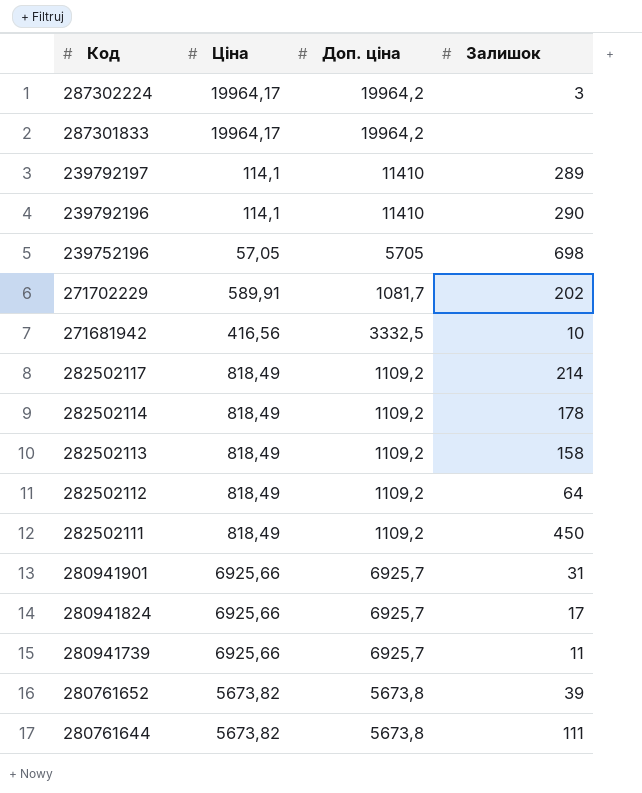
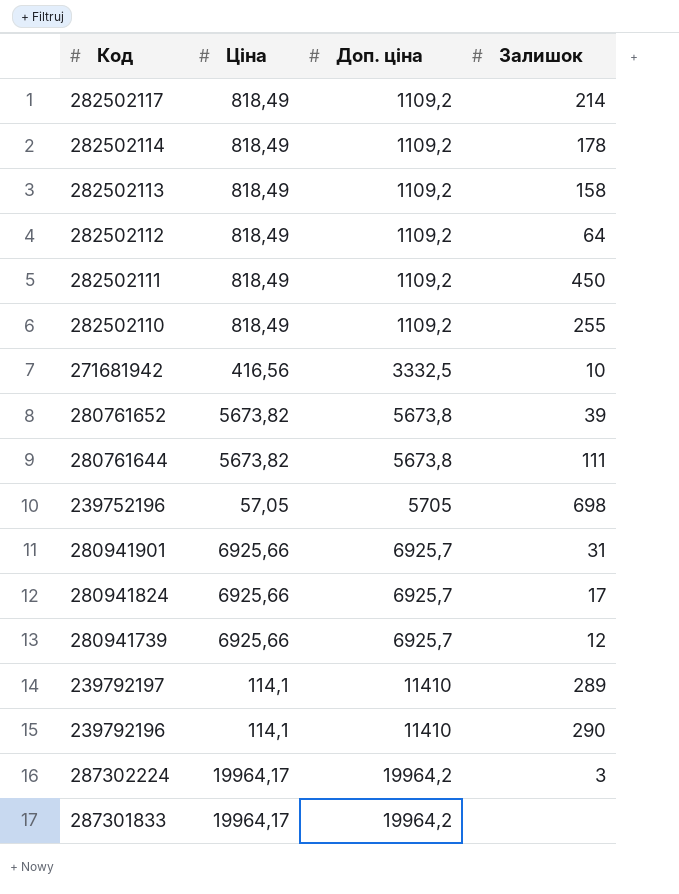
row order: none -> Доп. ціна ascending
row 271702229: 589,91 | 1081,7 | 202 -> none
row 282502110: none -> 818,49 | 1109,2 | 255
280941739 | Залишок: 11 -> 12

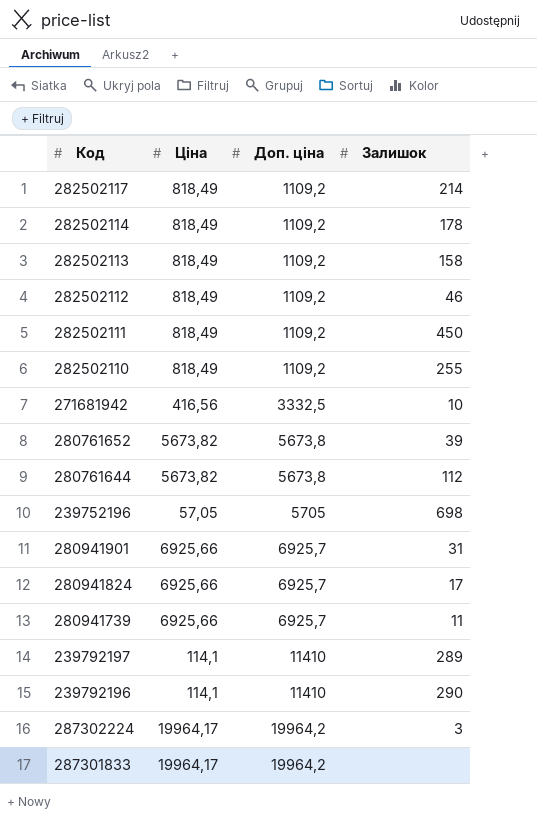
282502112 | Залишок: 64 -> 46
280761644 | Залишок: 111 -> 112
280941739 | Залишок: 12 -> 11

